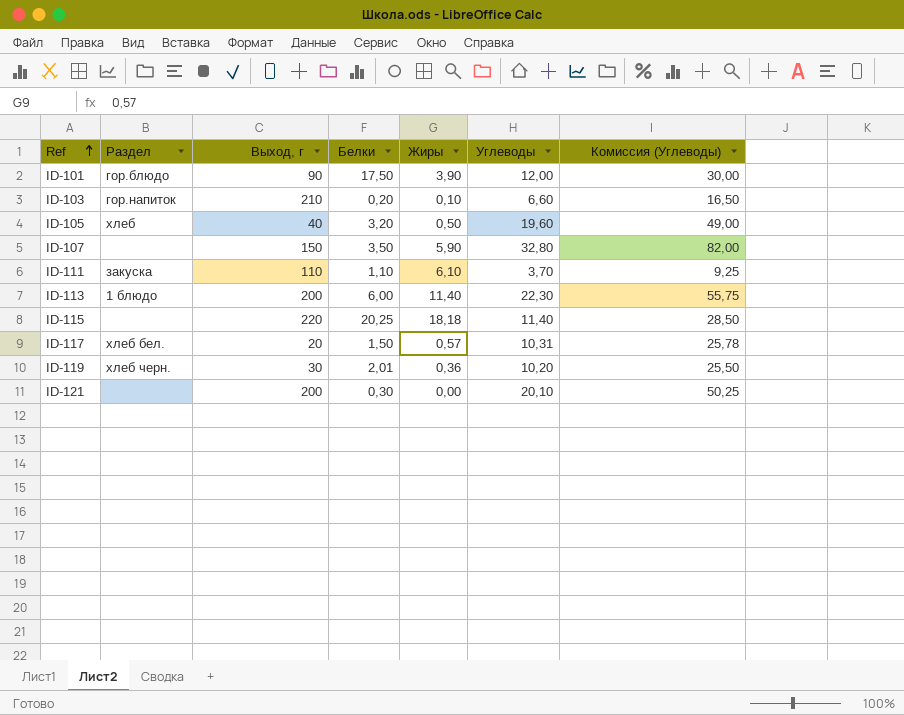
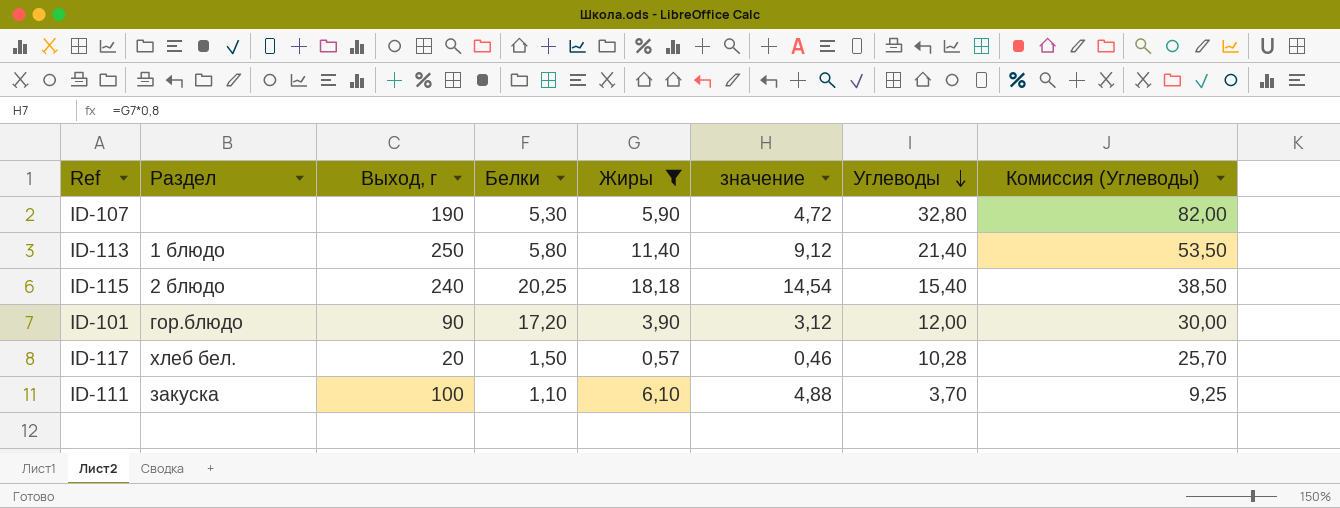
filter: none -> Жиры >= 0,57
row order: Ref ascending -> Углеводы descending
column значение | formula: none -> [Жиры] * 0,8
ID-107 | Выход, г: 150 -> 190
ID-107 | Белки: 3,50 -> 5,30
ID-113 | Выход, г: 200 -> 250
ID-113 | Белки: 6,00 -> 5,80
ID-113 | Углеводы: 22,30 -> 21,40
ID-113 | Комиссия (Углеводы): 55,75 -> 53,50
ID-115 | Раздел: none -> 2 блюдо
ID-115 | Выход, г: 220 -> 240
ID-115 | Углеводы: 11,40 -> 15,40
ID-115 | Комиссия (Углеводы): 28,50 -> 38,50
ID-101 | Белки: 17,50 -> 17,20
ID-117 | Углеводы: 10,31 -> 10,28
ID-117 | Комиссия (Углеводы): 25,78 -> 25,70
ID-111 | Выход, г: 110 -> 100

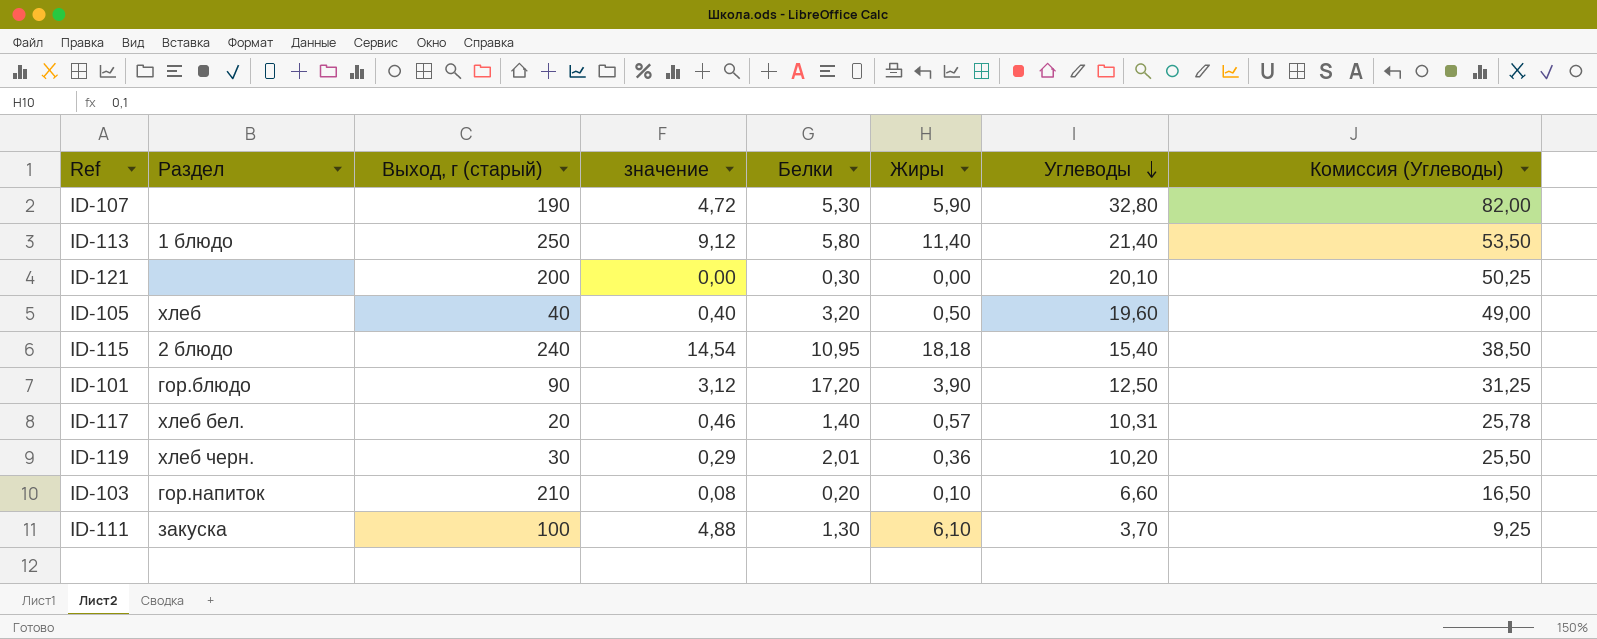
filter: Жиры >= 0,57 -> none
column name: Выход, г -> Выход, г (старый)
column значение | position: 6 -> 4
ID-115 | Белки: 20,25 -> 10,95
ID-101 | Углеводы: 12,00 -> 12,50
ID-101 | Комиссия (Углеводы): 30,00 -> 31,25
ID-117 | Белки: 1,50 -> 1,40
ID-117 | Углеводы: 10,28 -> 10,31
ID-117 | Комиссия (Углеводы): 25,70 -> 25,78
ID-111 | Белки: 1,10 -> 1,30

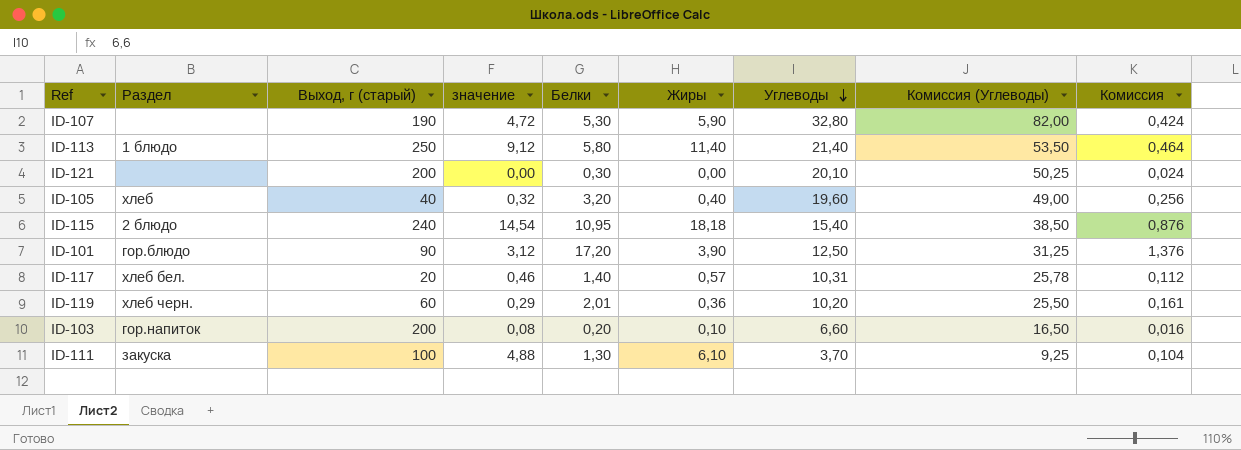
column Комиссия | formula: none -> [Белки] * 0,08
ID-105 | значение: 0,40 -> 0,32
ID-105 | Жиры: 0,50 -> 0,40
ID-119 | Выход, г (старый): 30 -> 60
ID-103 | Выход, г (старый): 210 -> 200

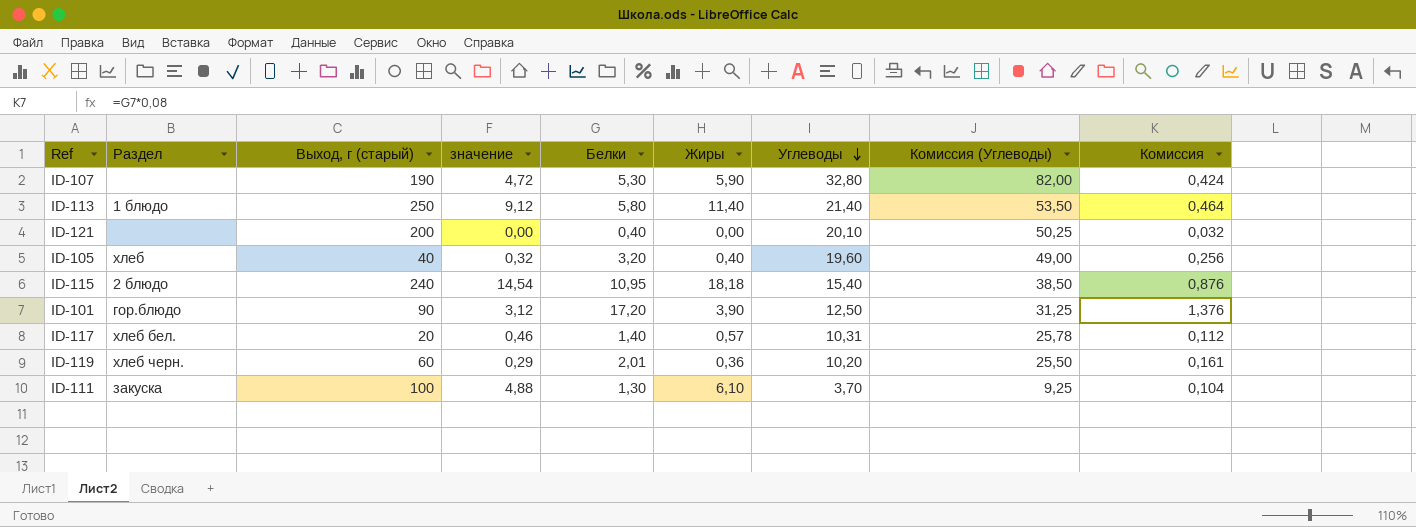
row ID-103: гор.напиток | 200 | 0,08 | 0,20 | 0,10 | 6,60 | 16,50 | 0,016 -> none
ID-121 | Белки: 0,30 -> 0,40
ID-121 | Комиссия: 0,024 -> 0,032

